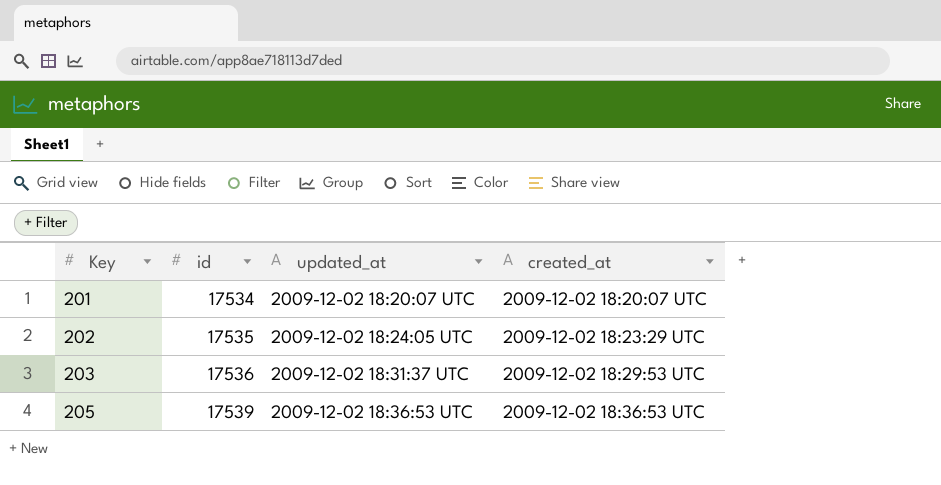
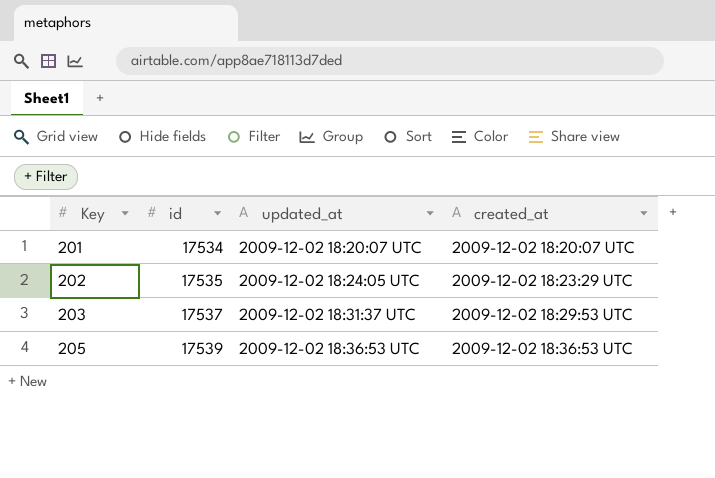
203 | id: 17536 -> 17537

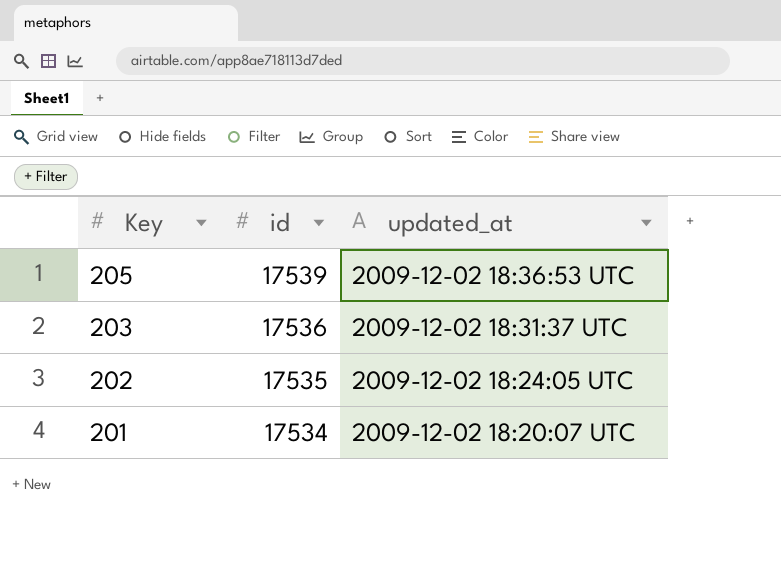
row order: Key ascending -> Key descending
column created_at | position: 4 -> none
203 | id: 17537 -> 17536

